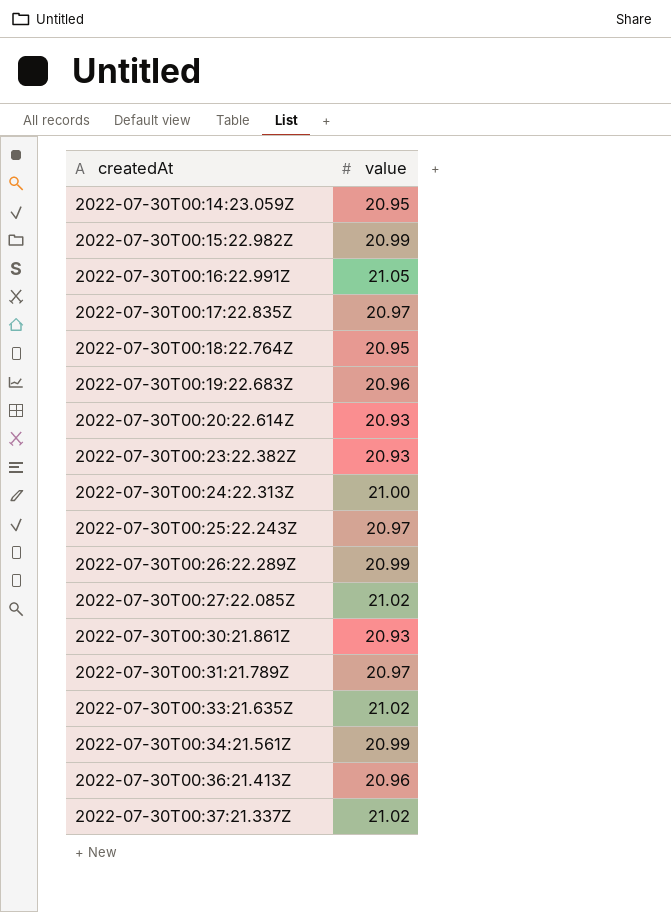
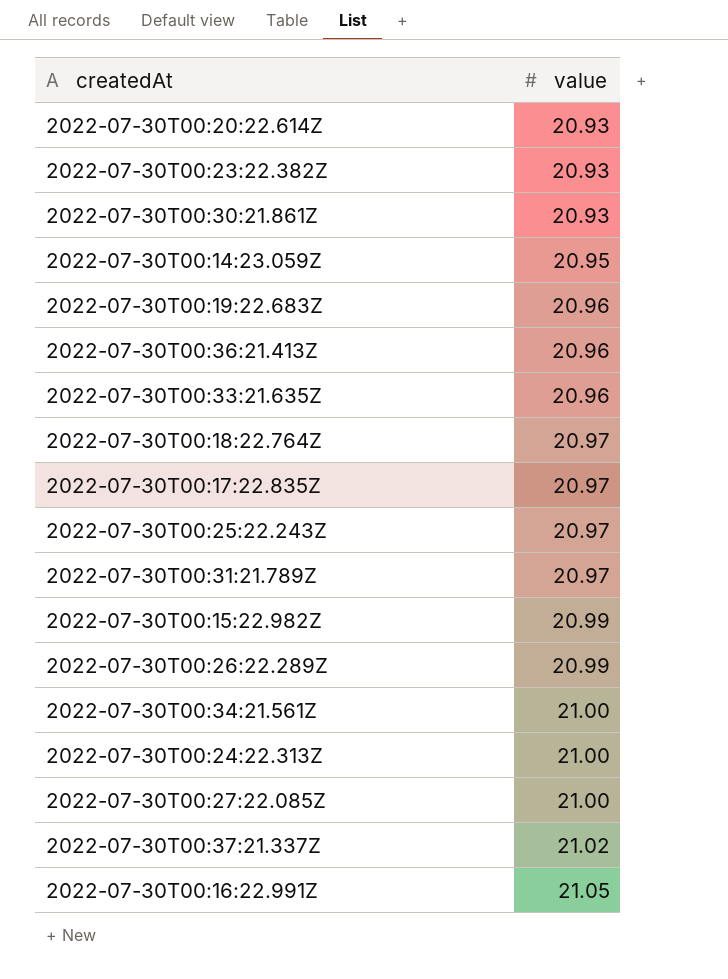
row order: createdAt ascending -> value ascending
2022-07-30T00:33:21.635Z | value: 21.02 -> 20.96
2022-07-30T00:18:22.764Z | value: 20.95 -> 20.97
2022-07-30T00:34:21.561Z | value: 20.99 -> 21.00
2022-07-30T00:27:22.085Z | value: 21.02 -> 21.00

